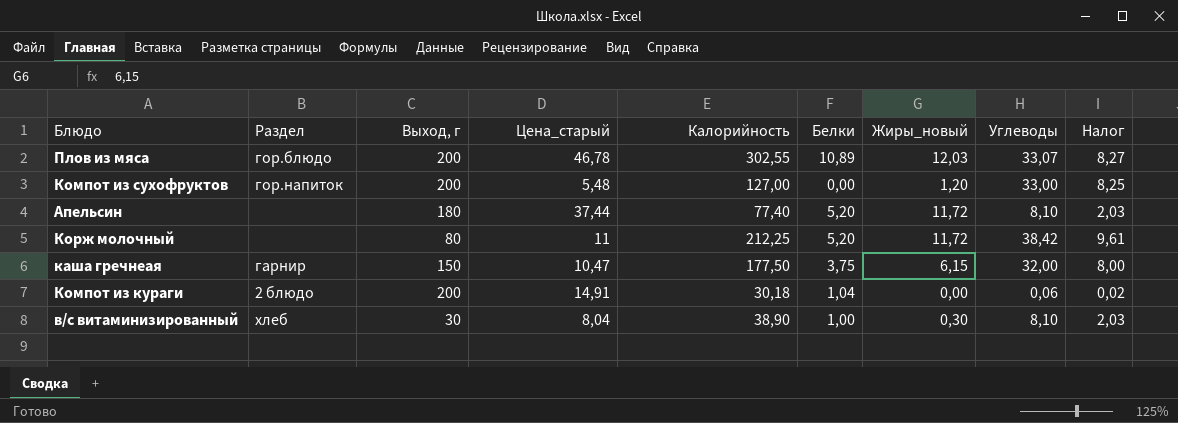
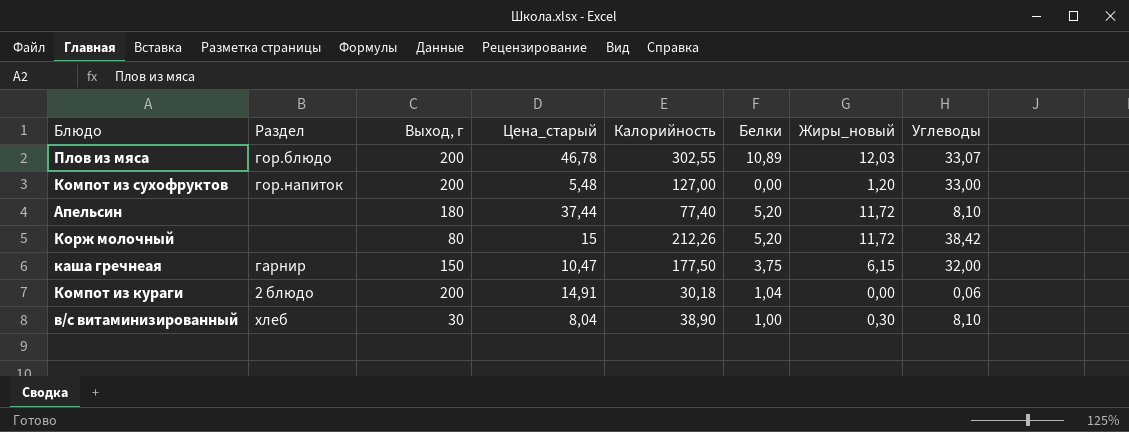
column Налог | formula: [Углеводы] * 0,25 -> none
Корж молочный | Цена_старый: 11 -> 15
Корж молочный | Калорийность: 212,25 -> 212,26

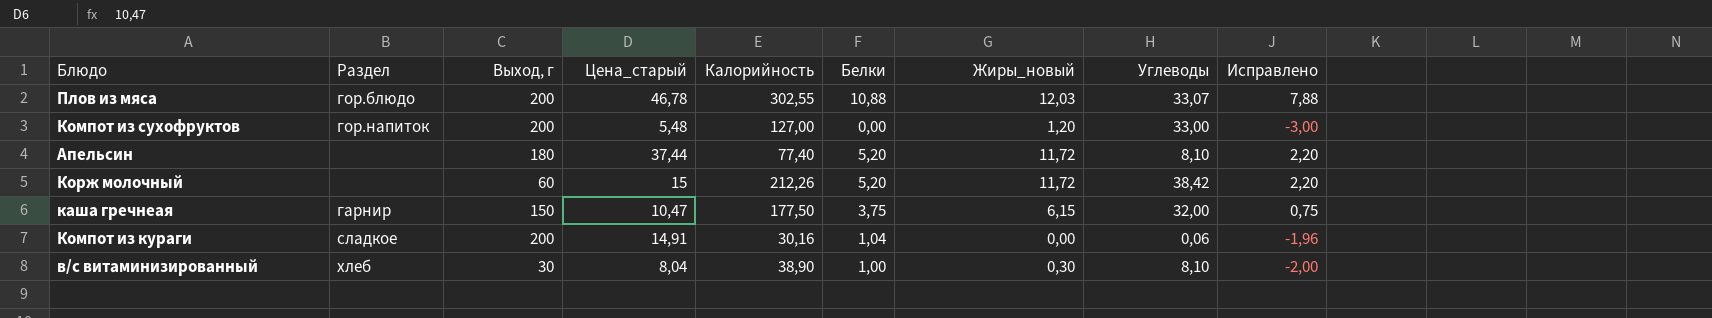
column Исправлено | formula: none -> [Белки] - 3
Плов из мяса | Белки: 10,89 -> 10,88
Корж молочный | Выход, г: 80 -> 60
Компот из кураги | Раздел: 2 блюдо -> сладкое
Компот из кураги | Калорийность: 30,18 -> 30,16

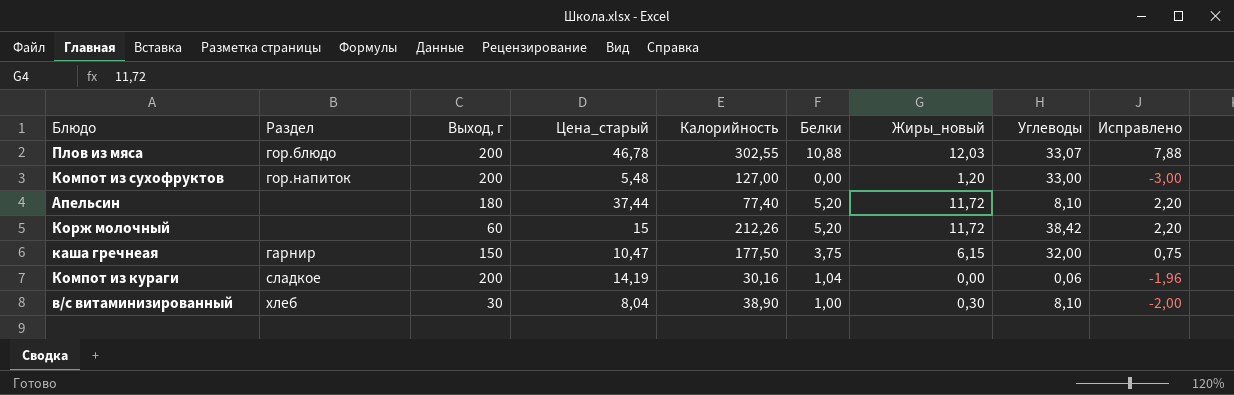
Компот из кураги | Цена_старый: 14,91 -> 14,19

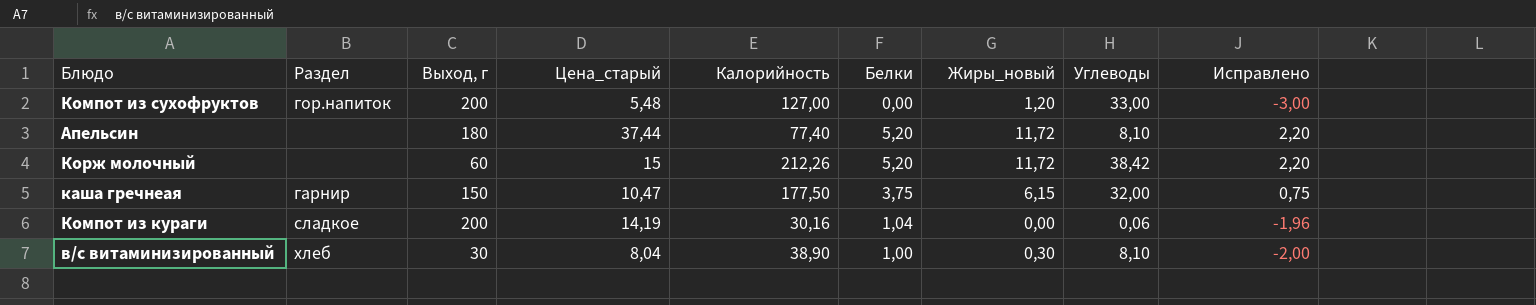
row Плов из мяса: гор.блюдо | 200 | 46,78 | 302,55 | 10,88 | 12,03 | 33,07 | 7,88 -> none

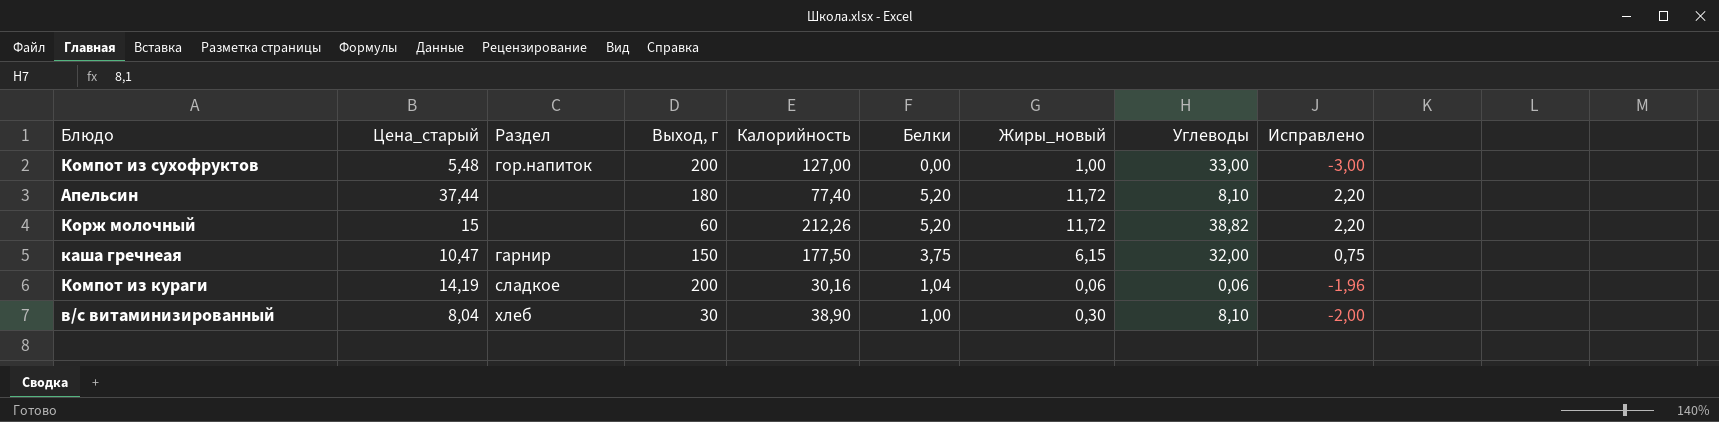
column Цена_старый | position: 4 -> 2
Компот из сухофруктов | Жиры_новый: 1,20 -> 1,00
Корж молочный | Углеводы: 38,42 -> 38,82
Компот из кураги | Жиры_новый: 0,00 -> 0,06

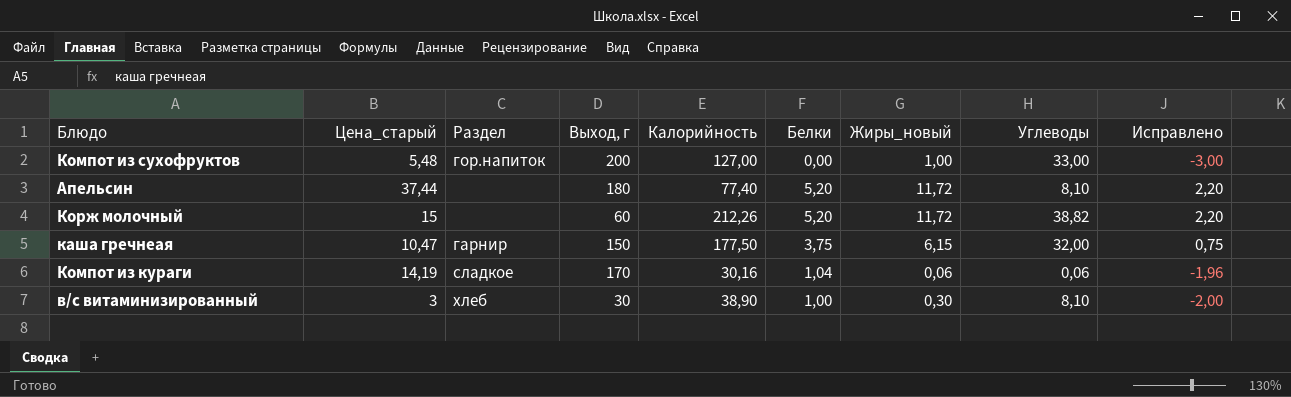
Компот из кураги | Выход, г: 200 -> 170
в/с витаминизированный | Цена_старый: 8,04 -> 3

